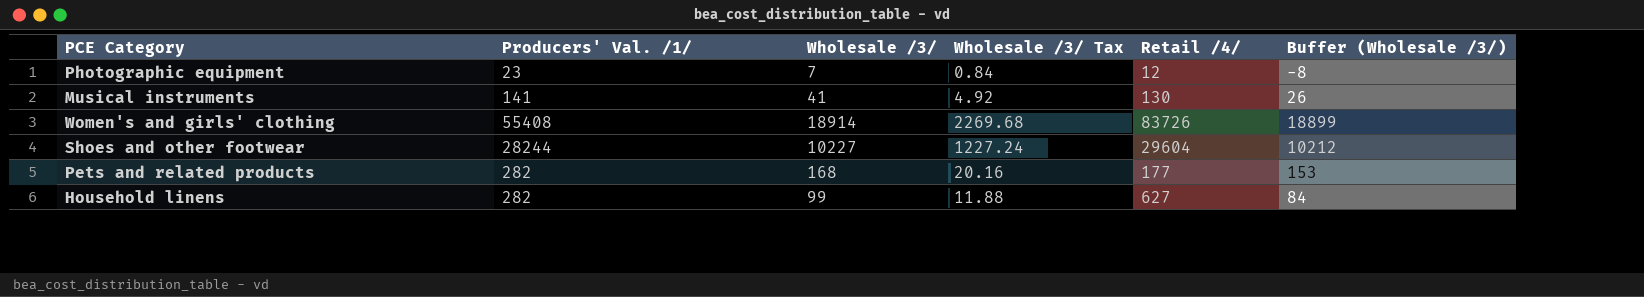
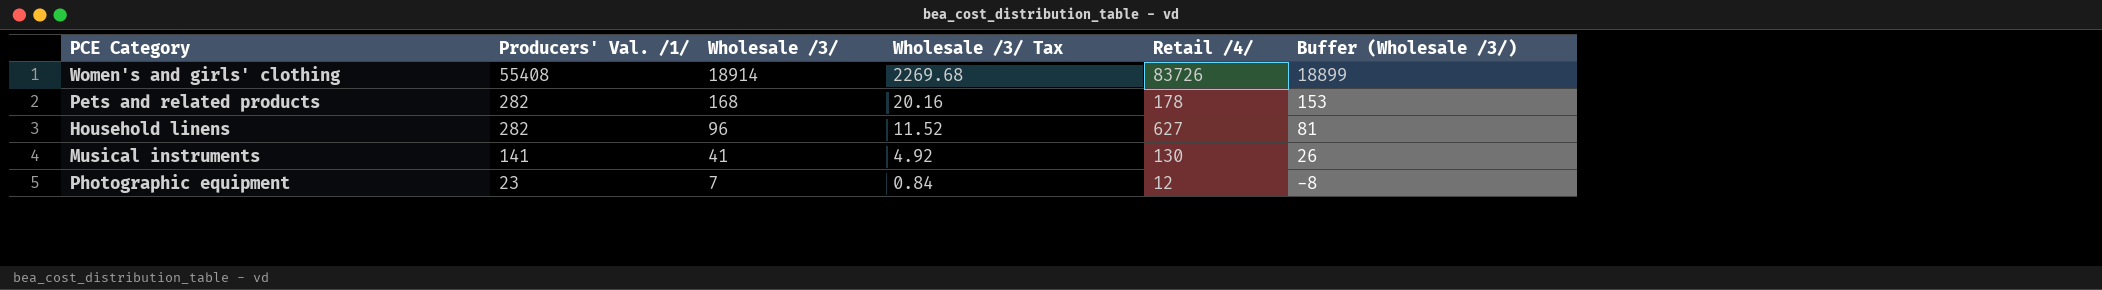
row order: none -> Producers' Val. /1/ descending
row Shoes and other footwear: 28244 | 10227 | 1227.24 | 29604 | 10212 -> none
Pets and related products | Retail /4/: 177 -> 178
Household linens | Wholesale /3/: 99 -> 96
Household linens | Wholesale /3/ Tax: 11.88 -> 11.52
Household linens | Buffer (Wholesale /3/): 84 -> 81

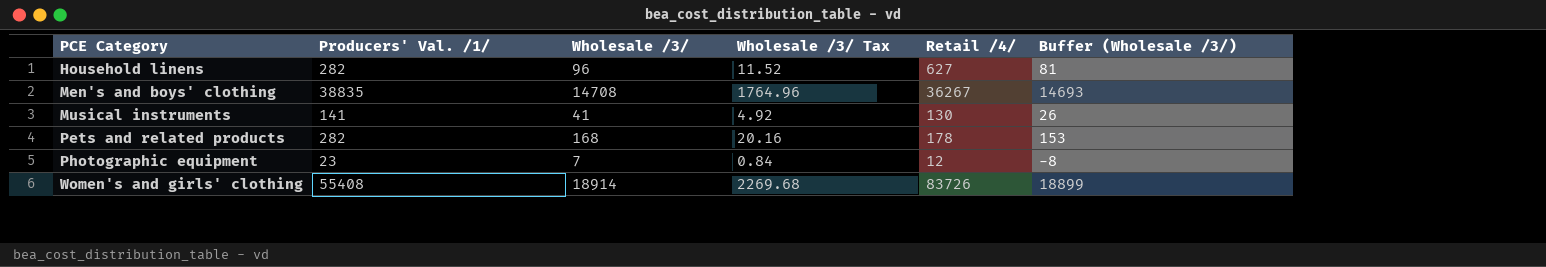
row order: Producers' Val. /1/ descending -> PCE Category ascending
row Men's and boys' clothing: none -> 38835 | 14708 | 1764.96 | 36267 | 14693

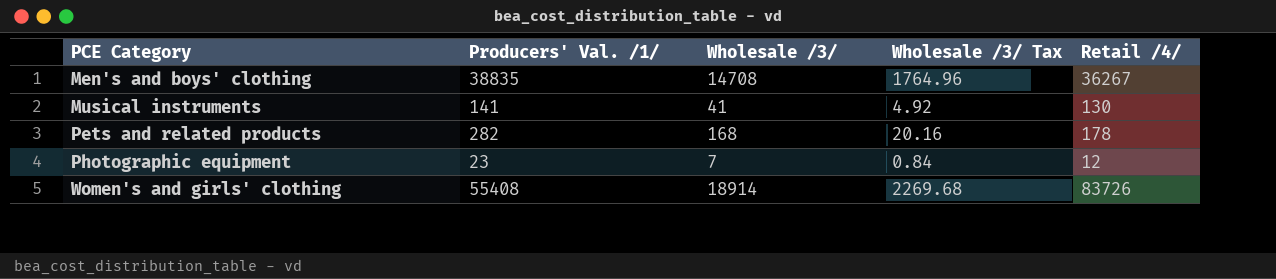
column Buffer (Wholesale /3/) | formula: [Wholesale /3/] - 15 -> none
row Household linens: 282 | 96 | 11.52 | 627 | 81 -> none

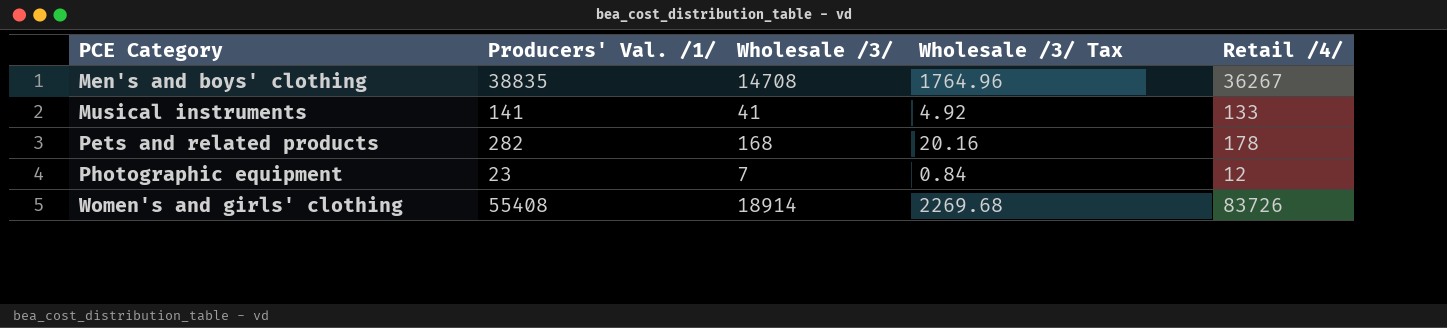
Musical instruments | Retail /4/: 130 -> 133

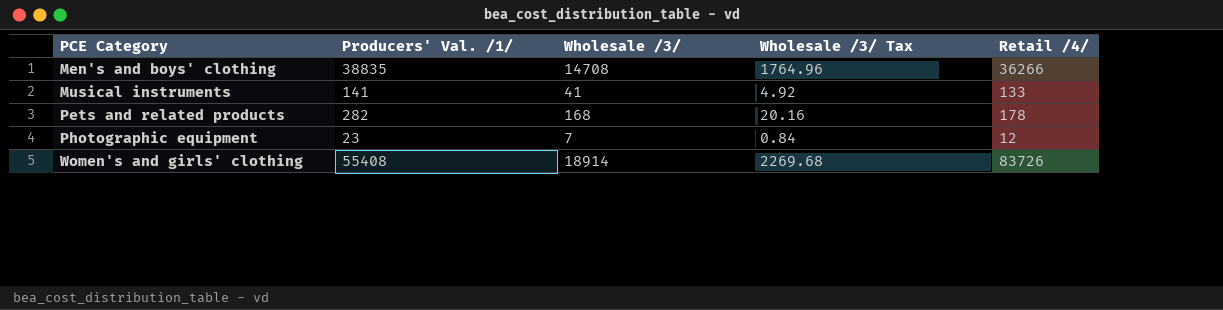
Men's and boys' clothing | Retail /4/: 36267 -> 36266

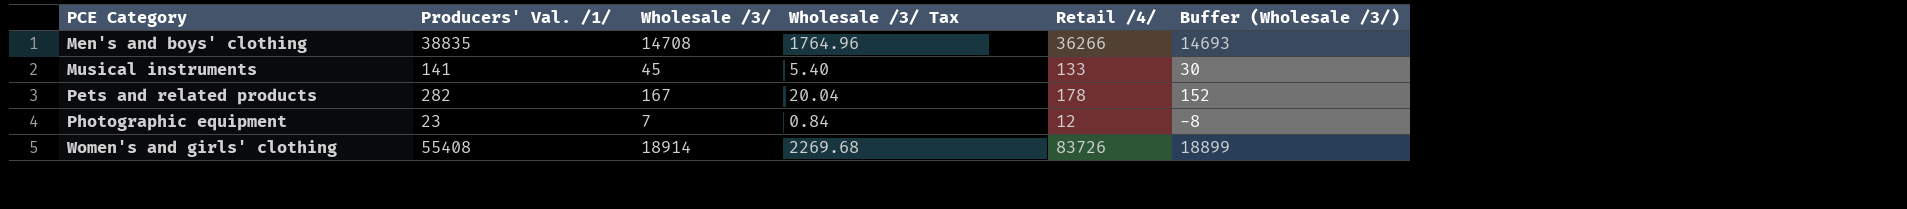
column Buffer (Wholesale /3/) | formula: none -> [Wholesale /3/] - 15
Musical instruments | Wholesale /3/: 41 -> 45
Musical instruments | Wholesale /3/ Tax: 4.92 -> 5.40
Pets and related products | Wholesale /3/: 168 -> 167
Pets and related products | Wholesale /3/ Tax: 20.16 -> 20.04

